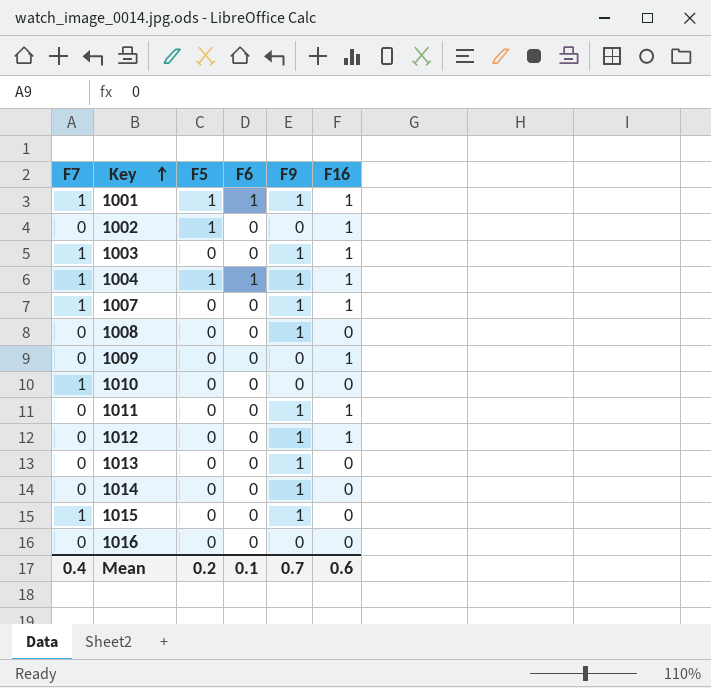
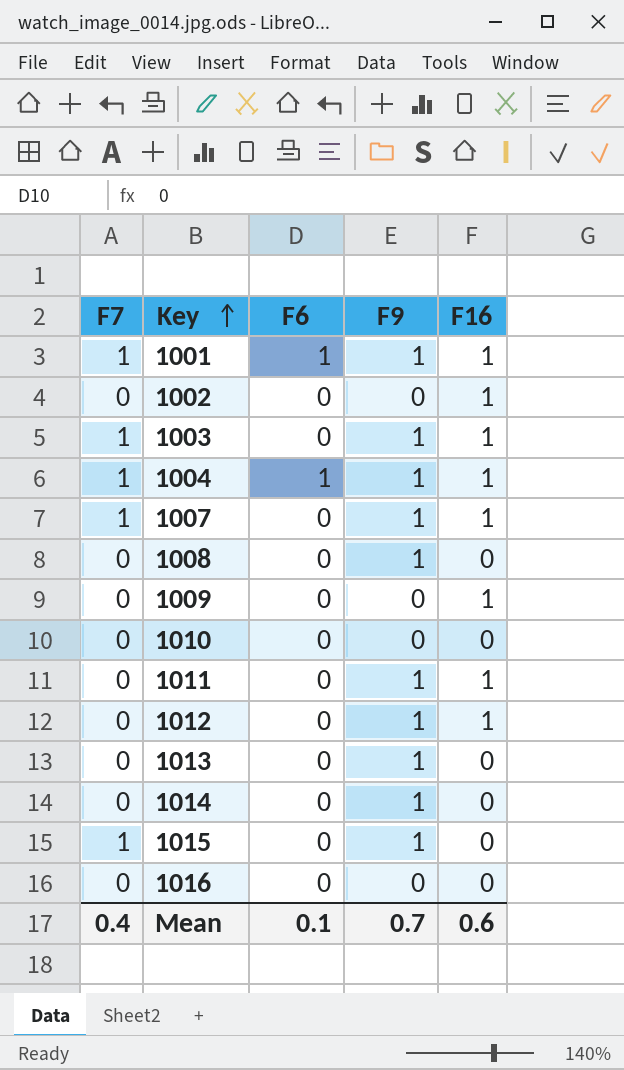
column F5 | position: 3 -> none
1010 | F7: 1 -> 0

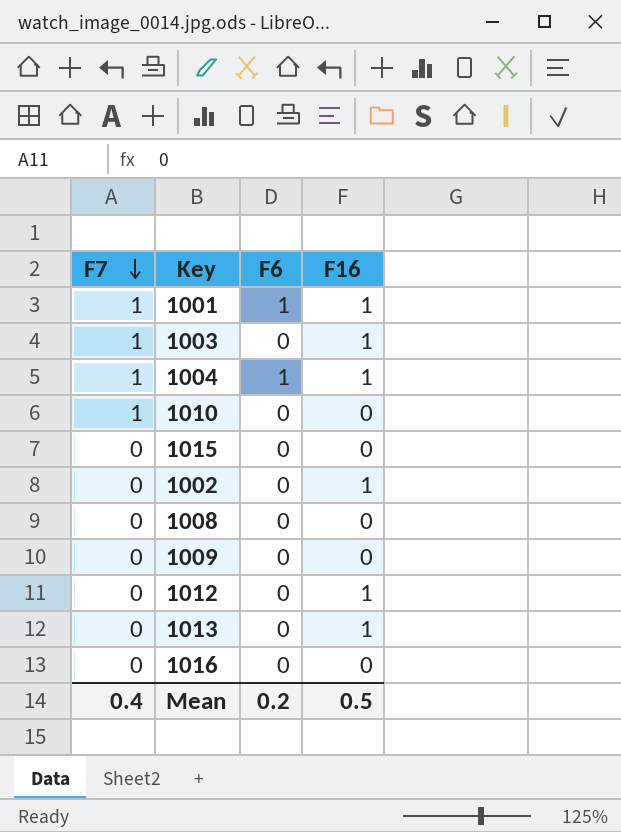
row order: Key ascending -> F7 descending
column F9 | position: 4 -> none
row 1007: 1 | 0 | 1 | 1 -> none
row 1011: 0 | 0 | 1 | 1 -> none
row 1014: 0 | 0 | 1 | 0 -> none
1010 | F7: 0 -> 1
1015 | F7: 1 -> 0
1009 | F16: 1 -> 0
1013 | F16: 0 -> 1
Mean | F6: 0.1 -> 0.2
Mean | F16: 0.6 -> 0.5

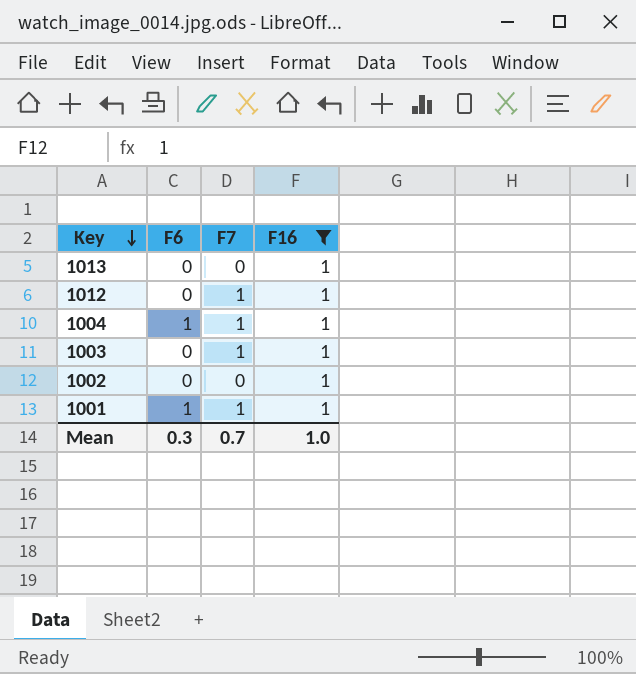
filter: none -> F16 = 1
row order: F7 descending -> Key descending
column F7 | position: 1 -> 3
1012 | F7: 0 -> 1
Mean | F6: 0.2 -> 0.3
Mean | F7: 0.4 -> 0.7
Mean | F16: 0.5 -> 1.0

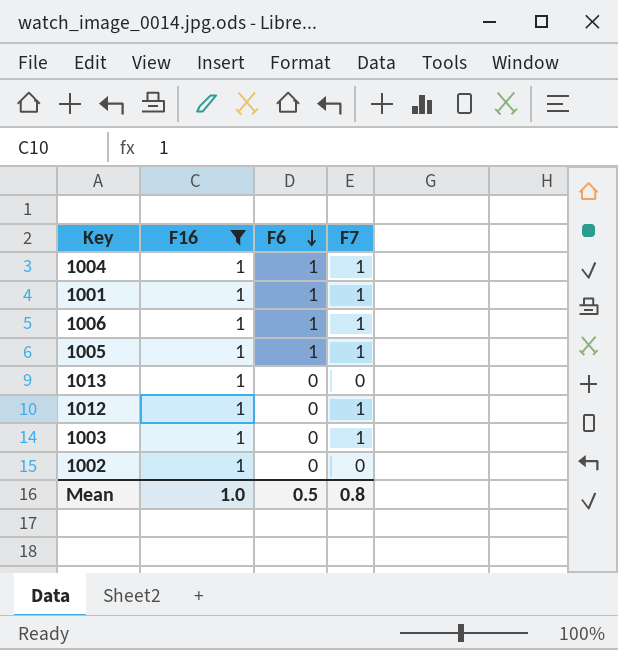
row order: Key descending -> F6 descending
column F16 | position: 4 -> 2
row 1006: none -> 1 | 1 | 1
row 1005: none -> 1 | 1 | 1
Mean | F6: 0.3 -> 0.5
Mean | F7: 0.7 -> 0.8

